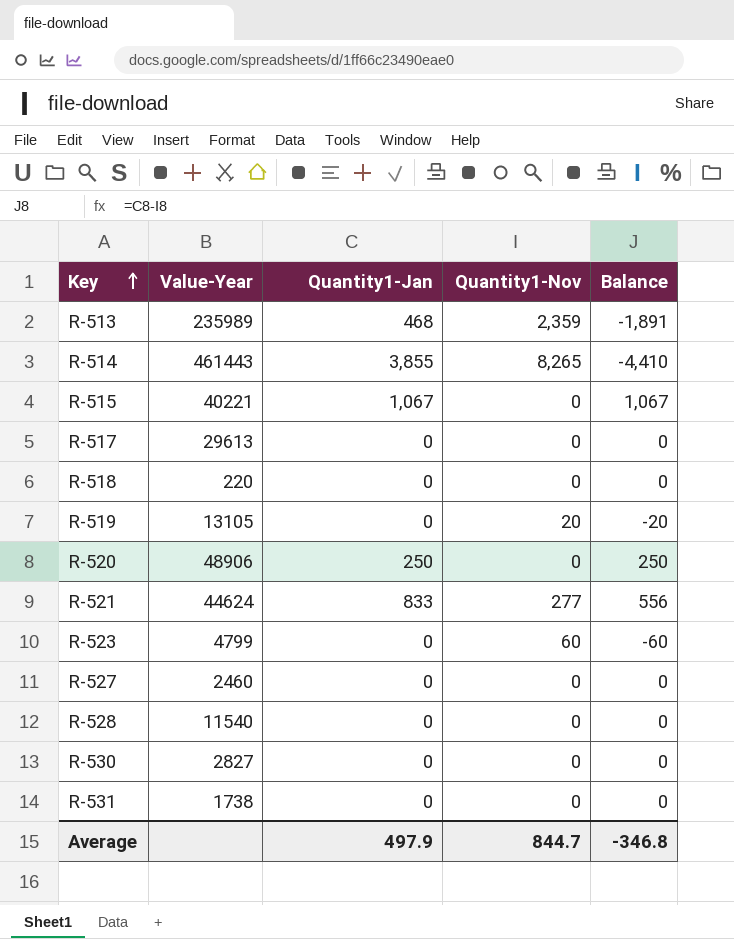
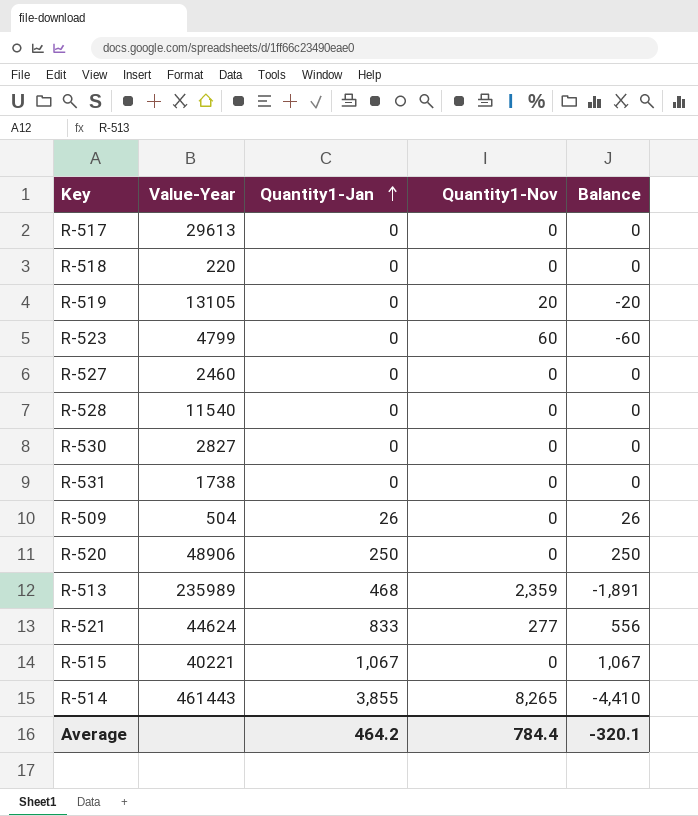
row order: Key ascending -> Quantity1-Jan ascending
row R-509: none -> 504 | 26 | 0 | 26
Average | Quantity1-Jan: 497.9 -> 464.2
Average | Quantity1-Nov: 844.7 -> 784.4
Average | Balance: -346.8 -> -320.1

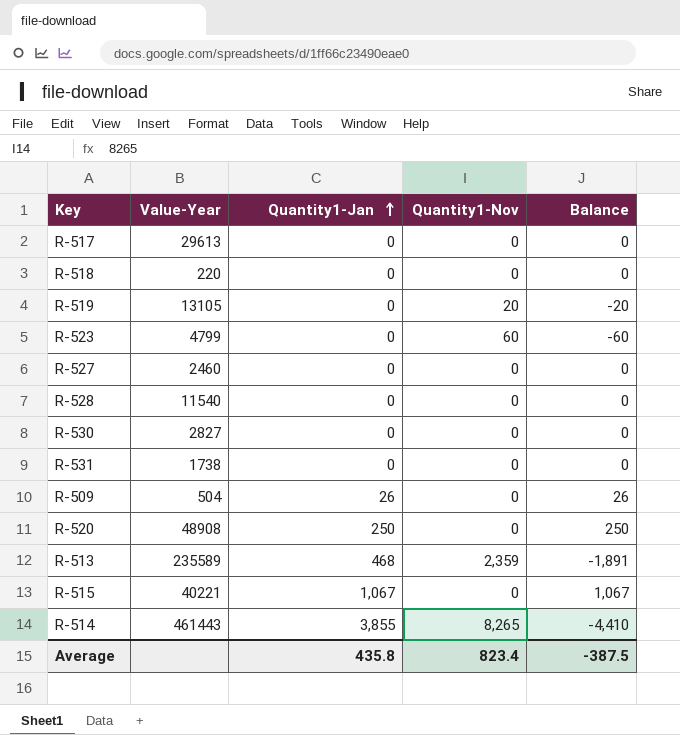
row R-521: 44624 | 833 | 277 | 556 -> none
R-520 | Value-Year: 48906 -> 48908
R-513 | Value-Year: 235989 -> 235589
Average | Quantity1-Jan: 464.2 -> 435.8
Average | Quantity1-Nov: 784.4 -> 823.4
Average | Balance: -320.1 -> -387.5

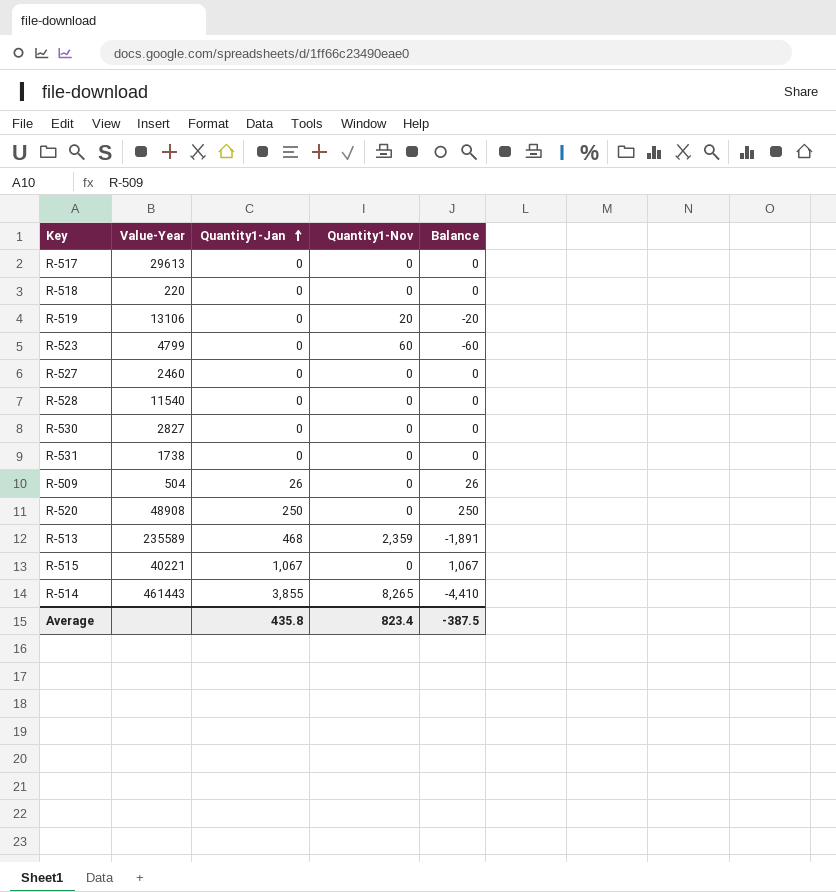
R-519 | Value-Year: 13105 -> 13106

